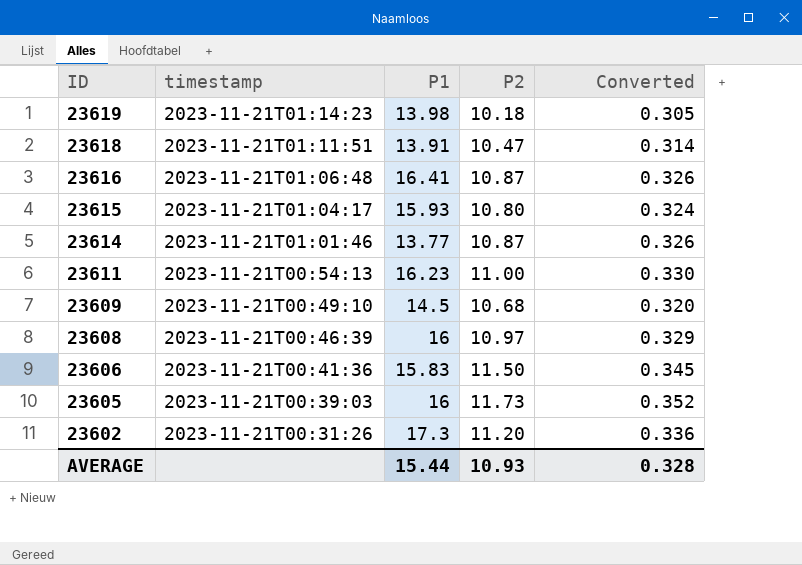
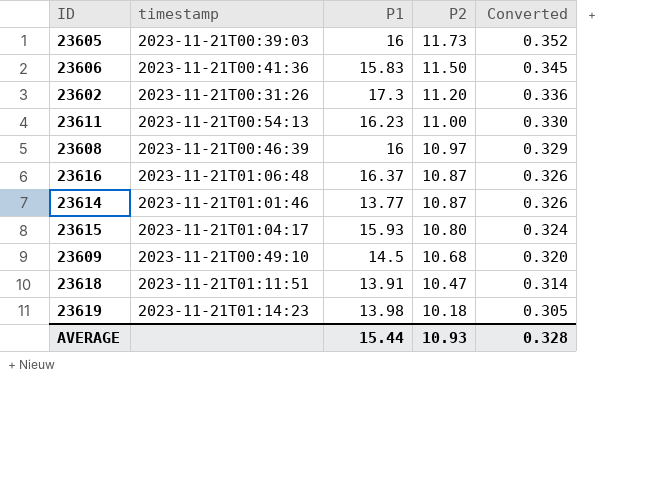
row order: ID descending -> P2 descending
23616 | P1: 16.41 -> 16.37

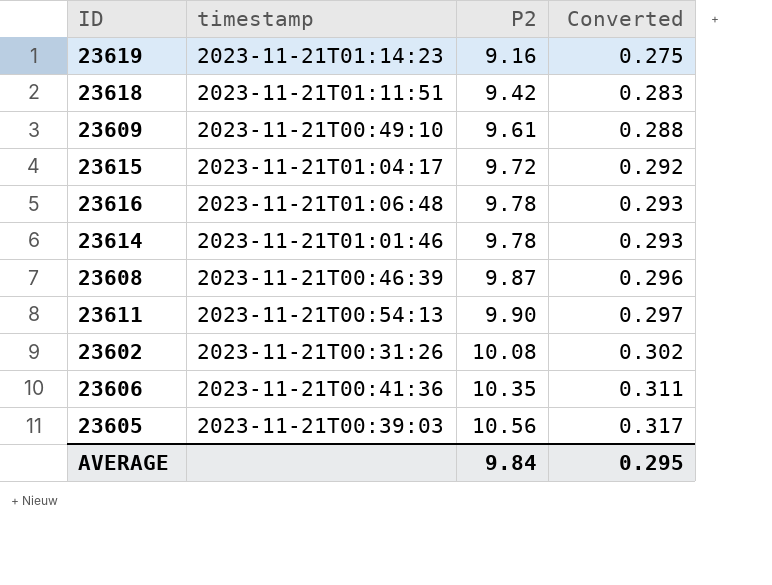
row order: P2 descending -> P2 ascending
column P1 | position: 3 -> none
23619 | P2: 10.18 -> 9.16
23619 | Converted: 0.305 -> 0.275
23618 | P2: 10.47 -> 9.42
23618 | Converted: 0.314 -> 0.283
23609 | P2: 10.68 -> 9.61
23609 | Converted: 0.320 -> 0.288
23615 | P2: 10.80 -> 9.72
23615 | Converted: 0.324 -> 0.292
23616 | P2: 10.87 -> 9.78
23616 | Converted: 0.326 -> 0.293
23614 | P2: 10.87 -> 9.78
23614 | Converted: 0.326 -> 0.293
23608 | P2: 10.97 -> 9.87
23608 | Converted: 0.329 -> 0.296
23611 | P2: 11.00 -> 9.90
23611 | Converted: 0.330 -> 0.297
23602 | P2: 11.20 -> 10.08
23602 | Converted: 0.336 -> 0.302
23606 | P2: 11.50 -> 10.35
23606 | Converted: 0.345 -> 0.311
23605 | P2: 11.73 -> 10.56
23605 | Converted: 0.352 -> 0.317
AVERAGE | P2: 10.93 -> 9.84
AVERAGE | Converted: 0.328 -> 0.295

